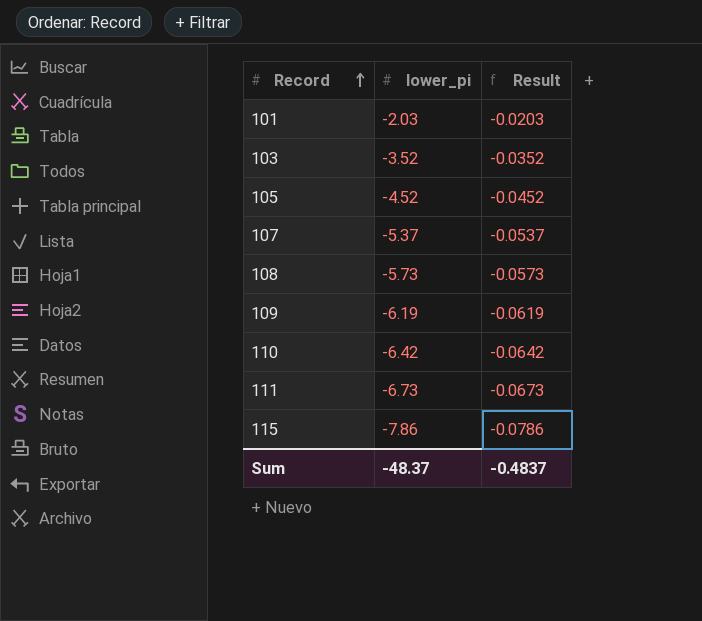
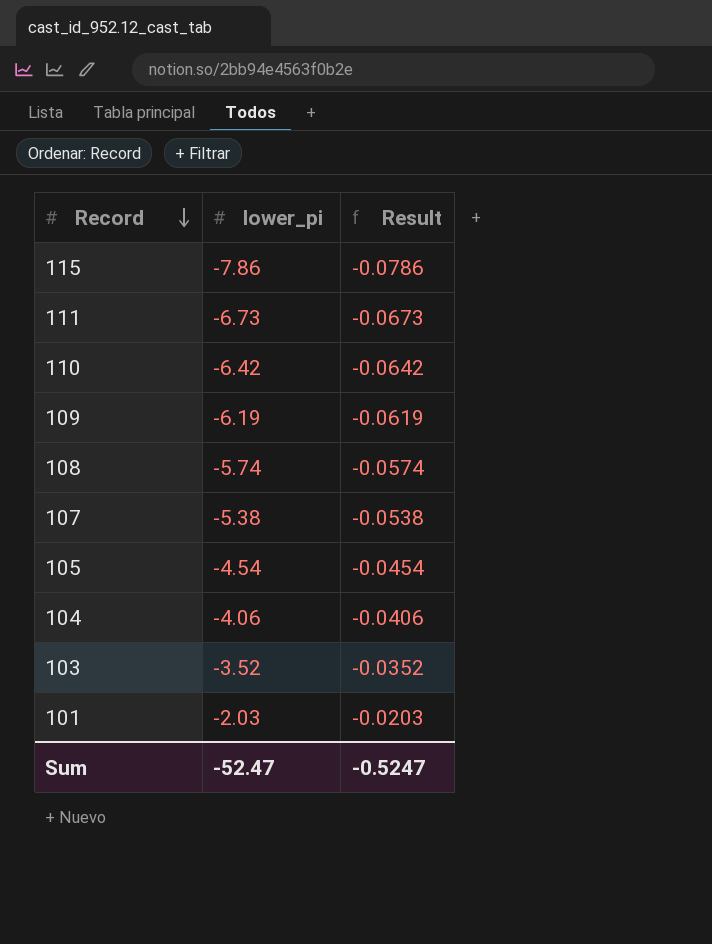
row order: Record ascending -> Record descending
108 | lower_pi: -5.73 -> -5.74
108 | Result: -0.0573 -> -0.0574
107 | lower_pi: -5.37 -> -5.38
107 | Result: -0.0537 -> -0.0538
105 | lower_pi: -4.52 -> -4.54
105 | Result: -0.0452 -> -0.0454
row 104: none -> -4.06 | -0.0406
Sum | lower_pi: -48.37 -> -52.47
Sum | Result: -0.4837 -> -0.5247

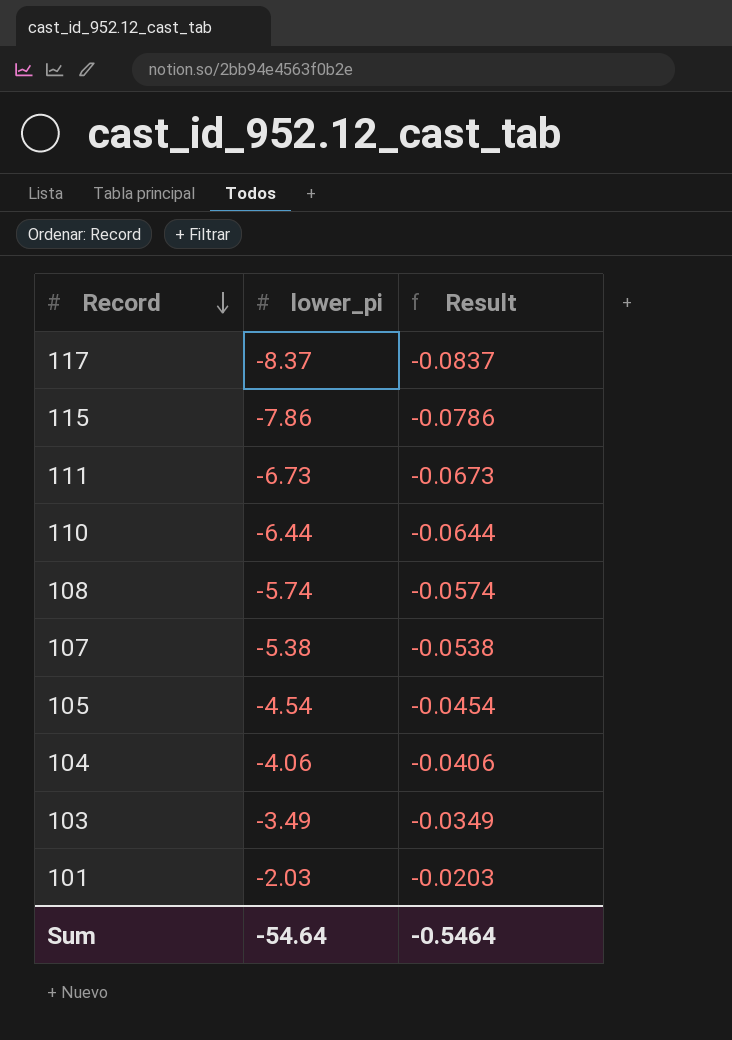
row 109: -6.19 | -0.0619 -> none
row 117: none -> -8.37 | -0.0837
110 | lower_pi: -6.42 -> -6.44
110 | Result: -0.0642 -> -0.0644
103 | lower_pi: -3.52 -> -3.49
103 | Result: -0.0352 -> -0.0349
Sum | lower_pi: -52.47 -> -54.64
Sum | Result: -0.5247 -> -0.5464

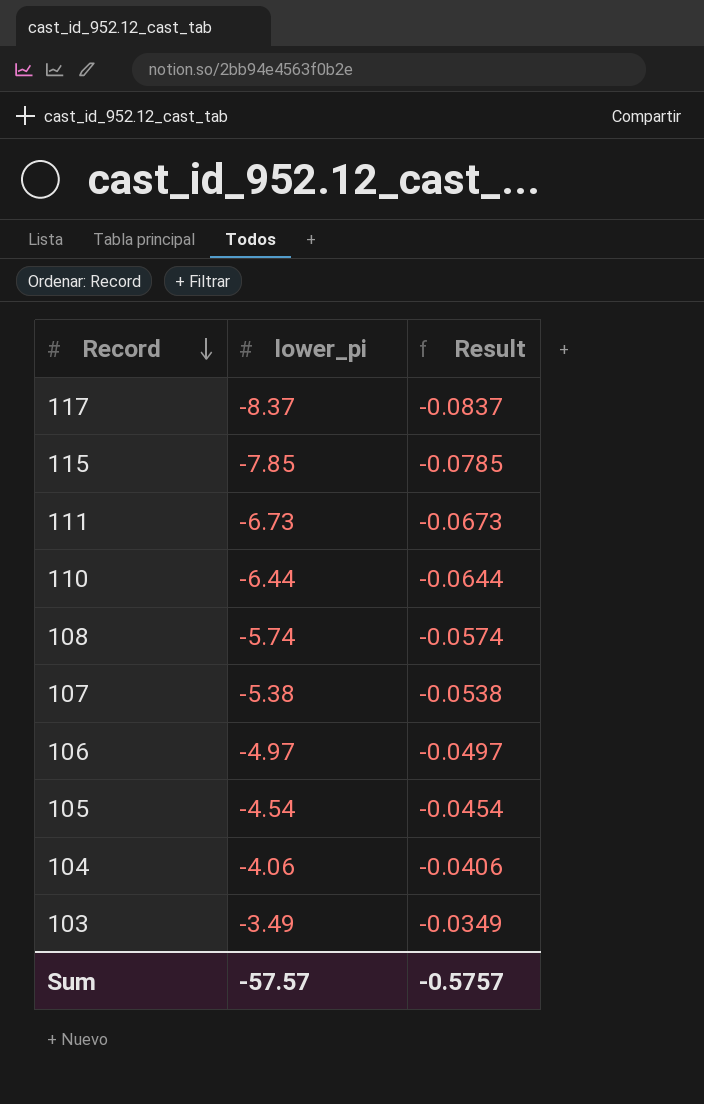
row 101: -2.03 | -0.0203 -> none
115 | lower_pi: -7.86 -> -7.85
115 | Result: -0.0786 -> -0.0785
row 106: none -> -4.97 | -0.0497
Sum | lower_pi: -54.64 -> -57.57
Sum | Result: -0.5464 -> -0.5757

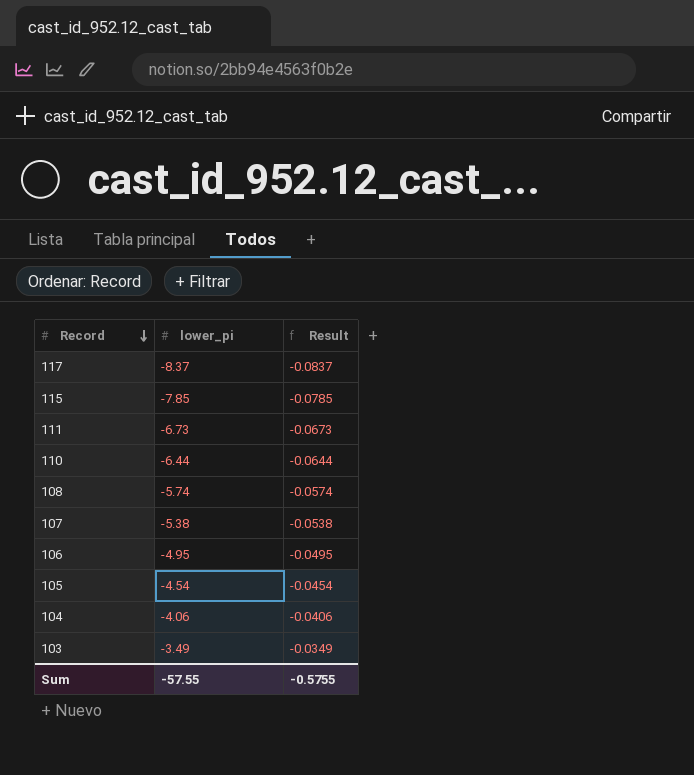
106 | lower_pi: -4.97 -> -4.95
106 | Result: -0.0497 -> -0.0495
Sum | lower_pi: -57.57 -> -57.55
Sum | Result: -0.5757 -> -0.5755

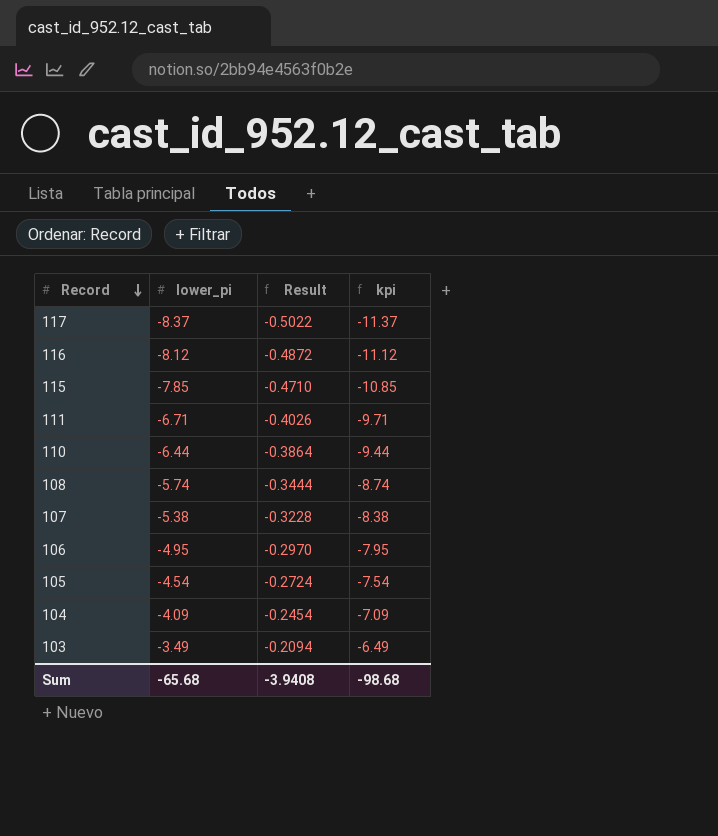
column Result | formula: [lower_pi] * 0.01 -> [lower_pi] * 0.06
column kpi | formula: none -> [lower_pi] - 3
row 116: none -> -8.12 | -0.4872 | -11.12
111 | lower_pi: -6.73 -> -6.71
104 | lower_pi: -4.06 -> -4.09
Sum | lower_pi: -57.55 -> -65.68
Sum | Result: -0.5755 -> -3.9408

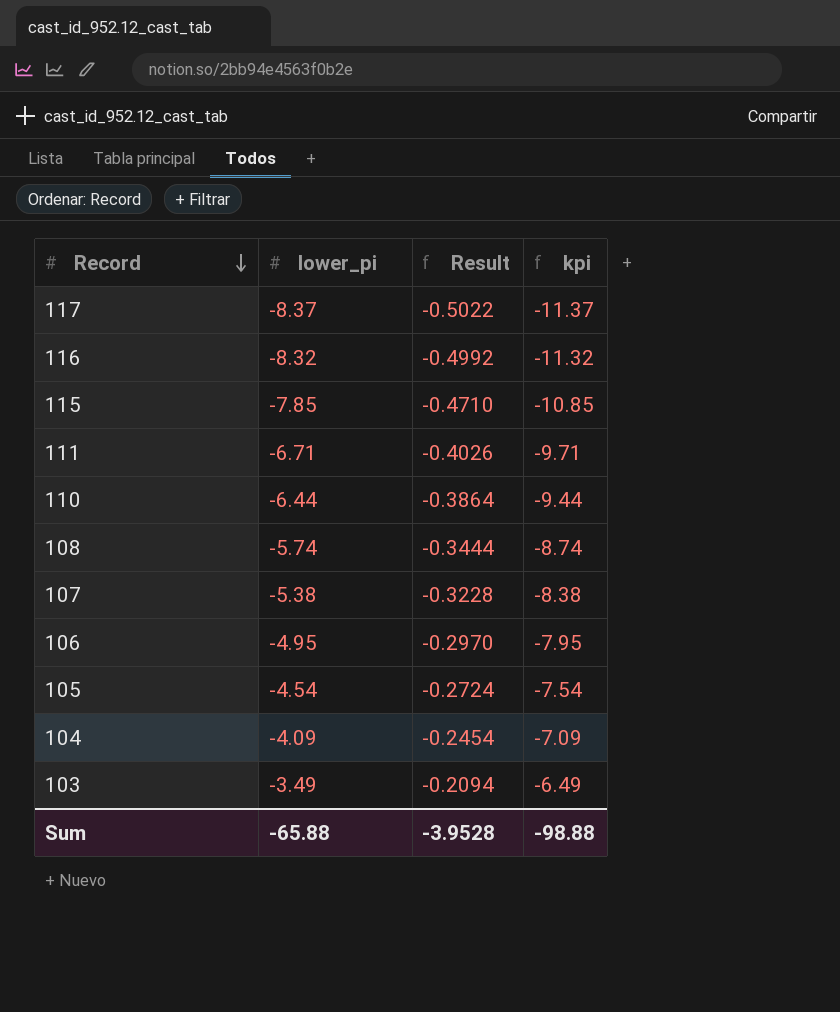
116 | lower_pi: -8.12 -> -8.32
116 | Result: -0.4872 -> -0.4992
116 | kpi: -11.12 -> -11.32
Sum | lower_pi: -65.68 -> -65.88
Sum | Result: -3.9408 -> -3.9528
Sum | kpi: -98.68 -> -98.88

